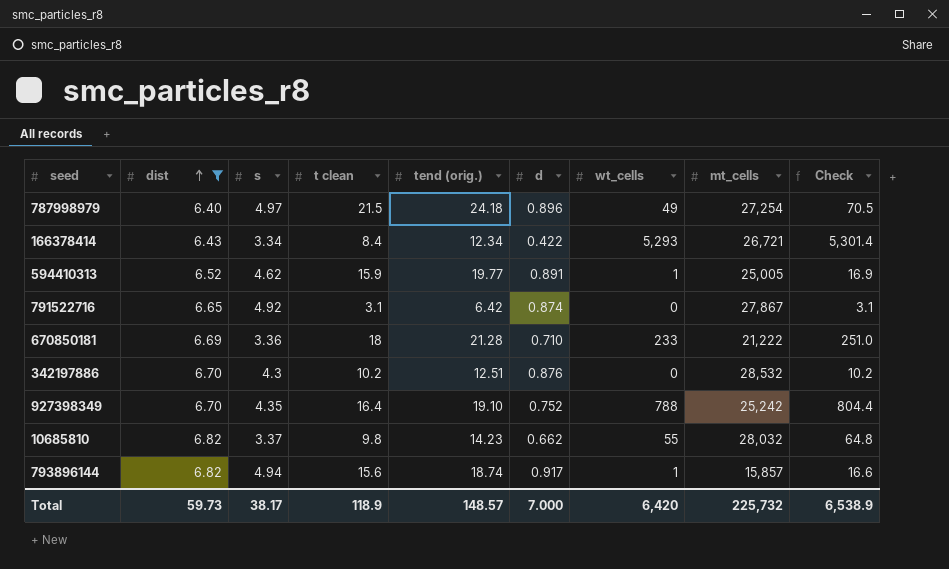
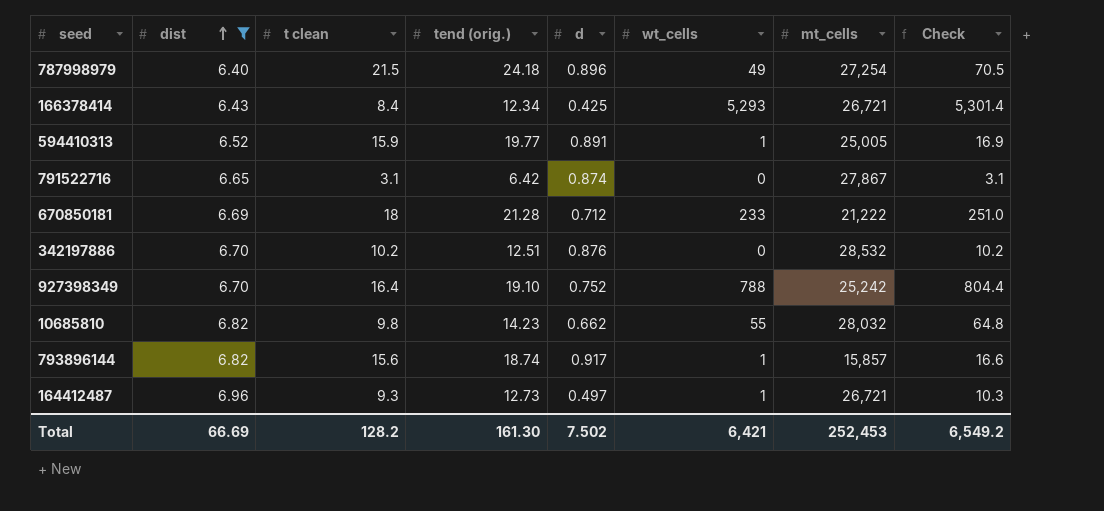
column s | position: 3 -> none
166378414 | d: 0.422 -> 0.425
670850181 | d: 0.710 -> 0.712
row 164412487: none -> 6.96 | 9.3 | 12.73 | 0.497 | 1 | 26,721 | 10.3
Total | dist: 59.73 -> 66.69
Total | t clean: 118.9 -> 128.2
Total | tend (orig.): 148.57 -> 161.30
Total | d: 7.000 -> 7.502
Total | wt_cells: 6,420 -> 6,421
Total | mt_cells: 225,732 -> 252,453
Total | Check: 6,538.9 -> 6,549.2

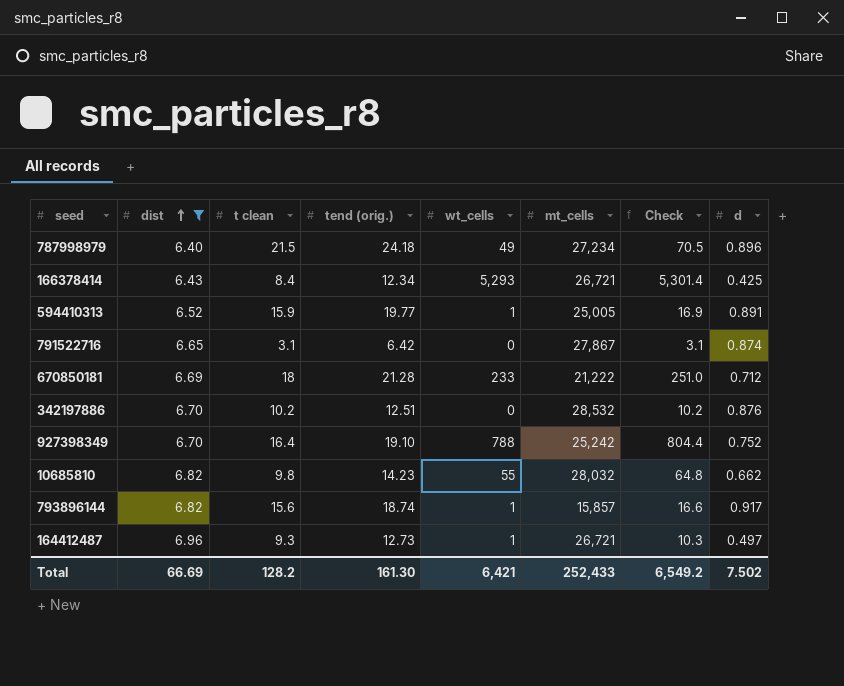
column d | position: 5 -> 8
787998979 | mt_cells: 27,254 -> 27,234
Total | mt_cells: 252,453 -> 252,433

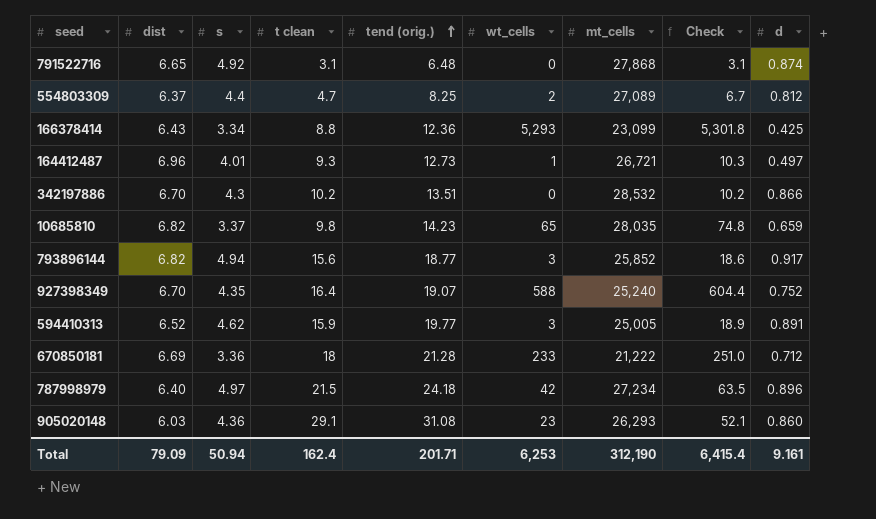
filter: dist >= 6.40 -> none
row order: dist ascending -> tend (orig.) ascending
column s | position: none -> 3
791522716 | tend (orig.): 6.42 -> 6.48
791522716 | mt_cells: 27,867 -> 27,868
166378414 | t clean: 8.4 -> 8.8
166378414 | tend (orig.): 12.34 -> 12.36
166378414 | mt_cells: 26,721 -> 23,099
166378414 | Check: 5,301.4 -> 5,301.8
342197886 | tend (orig.): 12.51 -> 13.51
342197886 | d: 0.876 -> 0.866
10685810 | wt_cells: 55 -> 65
10685810 | mt_cells: 28,032 -> 28,035
10685810 | Check: 64.8 -> 74.8
10685810 | d: 0.662 -> 0.659
793896144 | tend (orig.): 18.74 -> 18.77
793896144 | wt_cells: 1 -> 3
793896144 | mt_cells: 15,857 -> 25,852
793896144 | Check: 16.6 -> 18.6
927398349 | tend (orig.): 19.10 -> 19.07
927398349 | wt_cells: 788 -> 588
927398349 | mt_cells: 25,242 -> 25,240
927398349 | Check: 804.4 -> 604.4
594410313 | wt_cells: 1 -> 3
594410313 | Check: 16.9 -> 18.9
787998979 | wt_cells: 49 -> 42
787998979 | Check: 70.5 -> 63.5
Total | dist: 66.69 -> 79.09
Total | t clean: 128.2 -> 162.4
Total | tend (orig.): 161.30 -> 201.71
Total | wt_cells: 6,421 -> 6,253
Total | mt_cells: 252,433 -> 312,190
Total | Check: 6,549.2 -> 6,415.4
Total | d: 7.502 -> 9.161

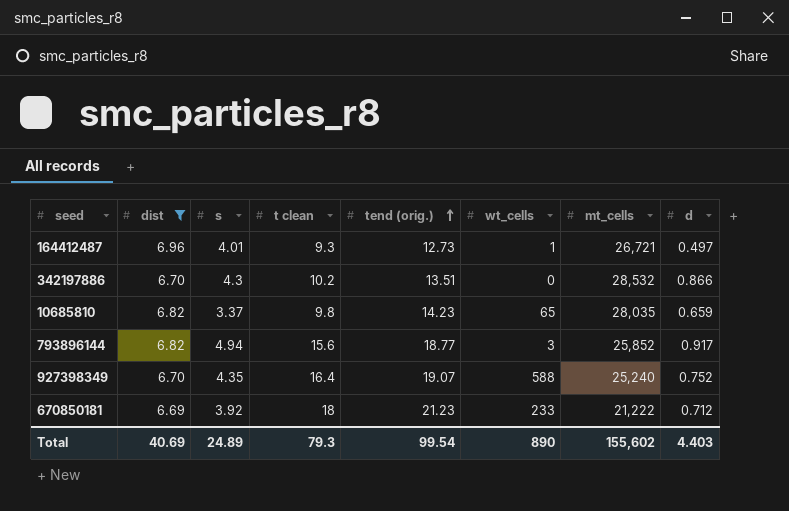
filter: none -> dist >= 6.69
column Check | formula: [t clean] + [wt_cells] -> none
670850181 | s: 3.36 -> 3.92
670850181 | tend (orig.): 21.28 -> 21.23
Total | dist: 79.09 -> 40.69
Total | s: 50.94 -> 24.89
Total | t clean: 162.4 -> 79.3
Total | tend (orig.): 201.71 -> 99.54
Total | wt_cells: 6,253 -> 890
Total | mt_cells: 312,190 -> 155,602
Total | d: 9.161 -> 4.403

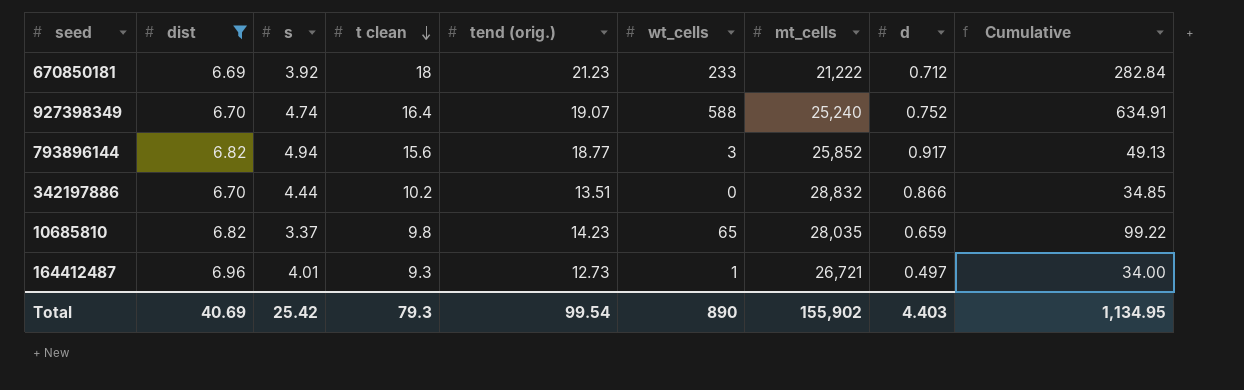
row order: tend (orig.) ascending -> t clean descending
column Cumulative | formula: none -> [dist] + [s] + [t clean] + [tend (orig.)] + [wt_cells]
927398349 | s: 4.35 -> 4.74
342197886 | s: 4.3 -> 4.44
342197886 | mt_cells: 28,532 -> 28,832
Total | s: 24.89 -> 25.42
Total | mt_cells: 155,602 -> 155,902

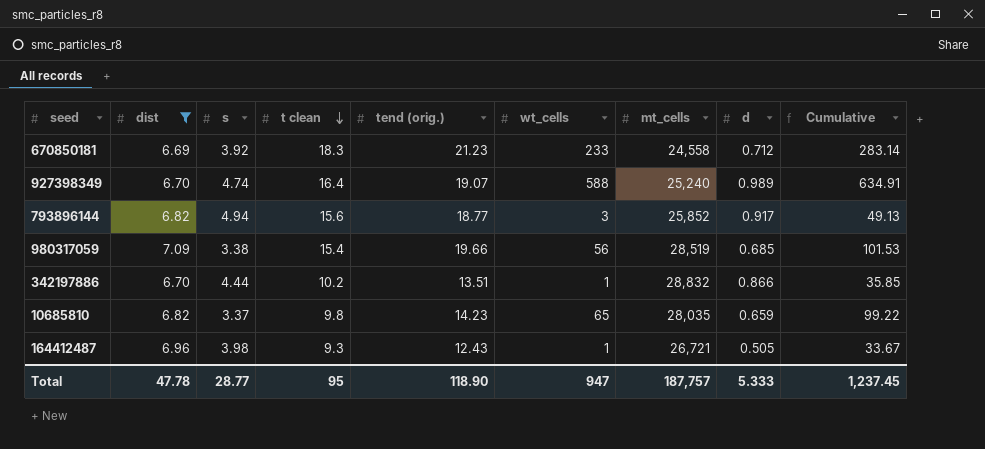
670850181 | t clean: 18 -> 18.3
670850181 | mt_cells: 21,222 -> 24,558
670850181 | Cumulative: 282.84 -> 283.14
927398349 | d: 0.752 -> 0.989
row 980317059: none -> 7.09 | 3.38 | 15.4 | 19.66 | 56 | 28,519 | 0.685 | 101.53
342197886 | wt_cells: 0 -> 1
342197886 | Cumulative: 34.85 -> 35.85
164412487 | s: 4.01 -> 3.98
164412487 | tend (orig.): 12.73 -> 12.43
164412487 | d: 0.497 -> 0.505
164412487 | Cumulative: 34.00 -> 33.67
Total | dist: 40.69 -> 47.78
Total | s: 25.42 -> 28.77
Total | t clean: 79.3 -> 95
Total | tend (orig.): 99.54 -> 118.90
Total | wt_cells: 890 -> 947
Total | mt_cells: 155,902 -> 187,757
Total | d: 4.403 -> 5.333
Total | Cumulative: 1,134.95 -> 1,237.45

